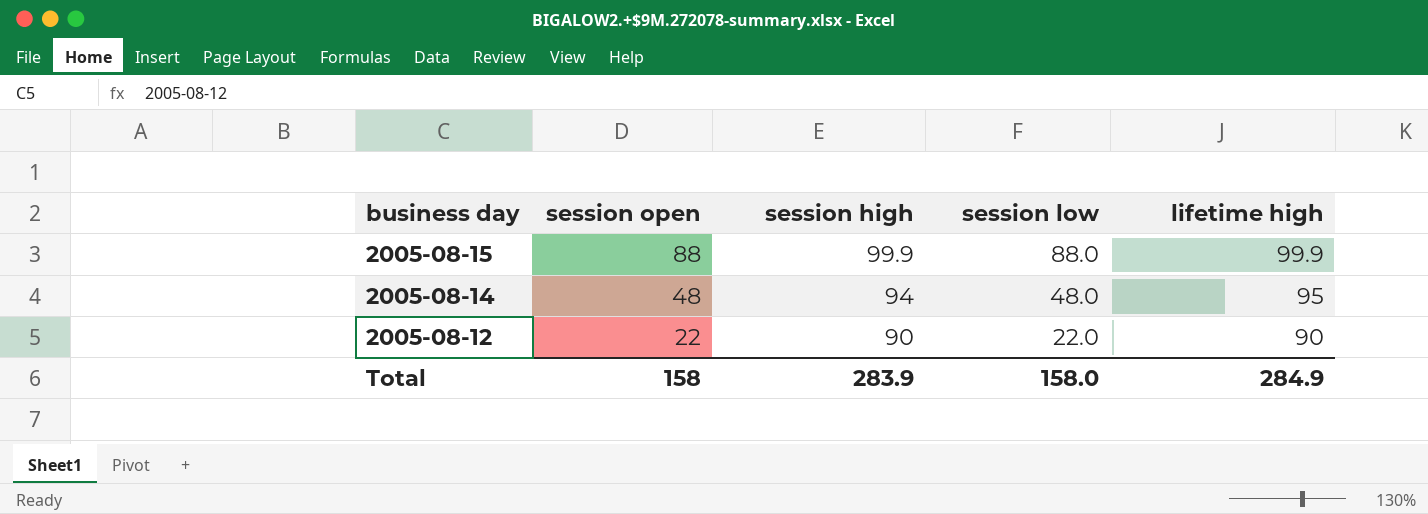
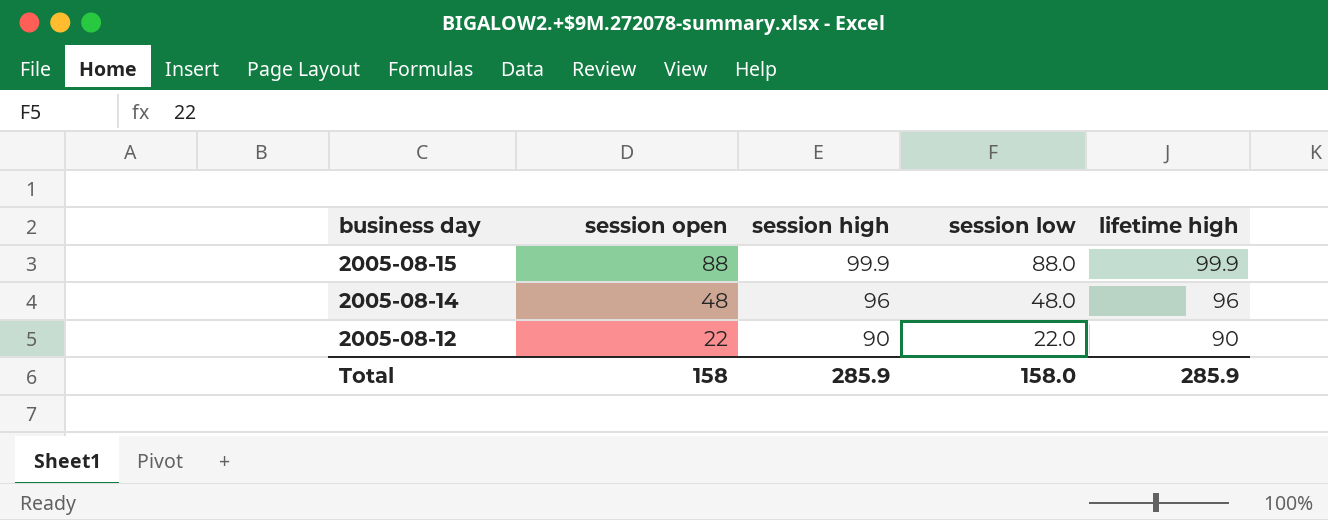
2005-08-14 | session high: 94 -> 96
2005-08-14 | lifetime high: 95 -> 96
Total | session high: 283.9 -> 285.9
Total | lifetime high: 284.9 -> 285.9

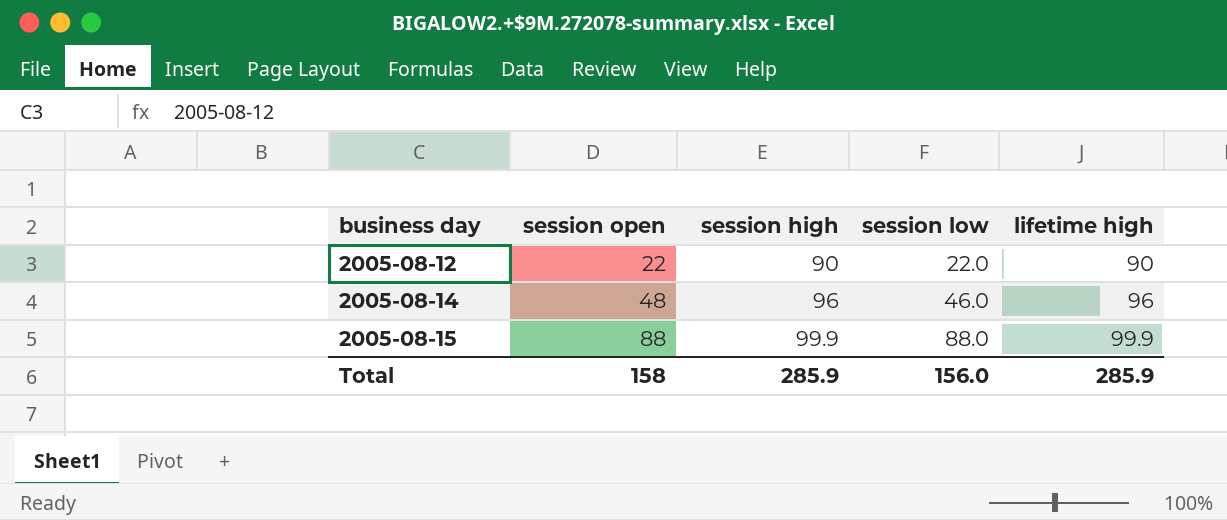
row order: business day descending -> business day ascending
2005-08-14 | session low: 48.0 -> 46.0
Total | session low: 158.0 -> 156.0

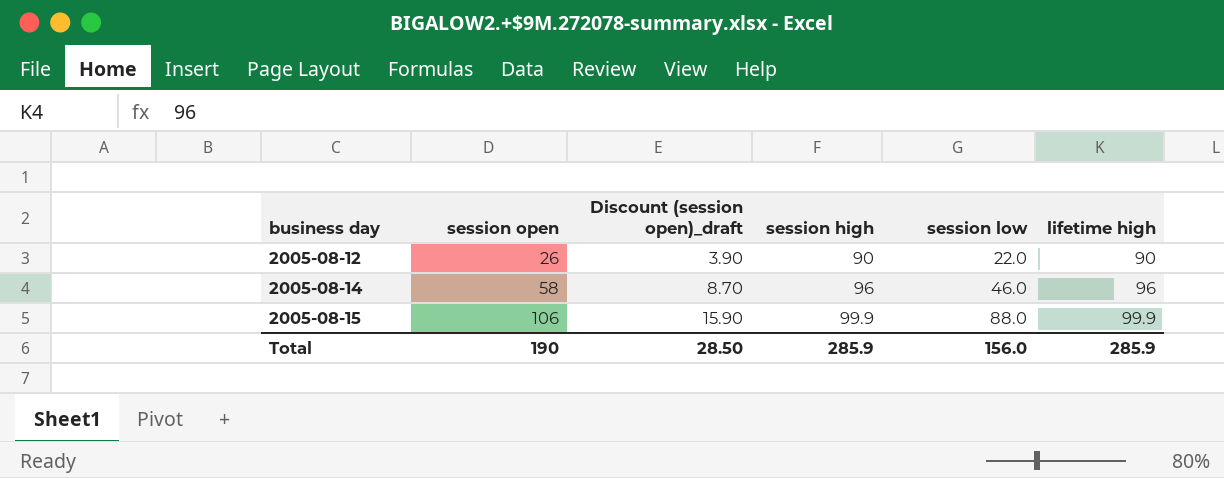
column Discount (session open)_draft | formula: none -> [session open] * 0.15
2005-08-12 | session open: 22 -> 26
2005-08-14 | session open: 48 -> 58
2005-08-15 | session open: 88 -> 106
Total | session open: 158 -> 190

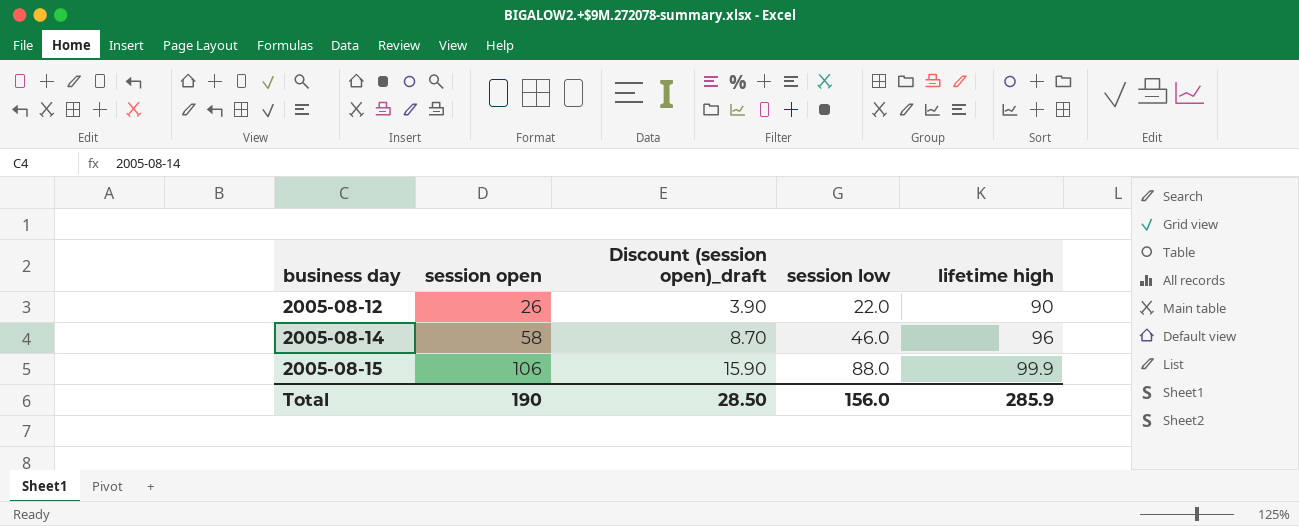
column session high | position: 4 -> none

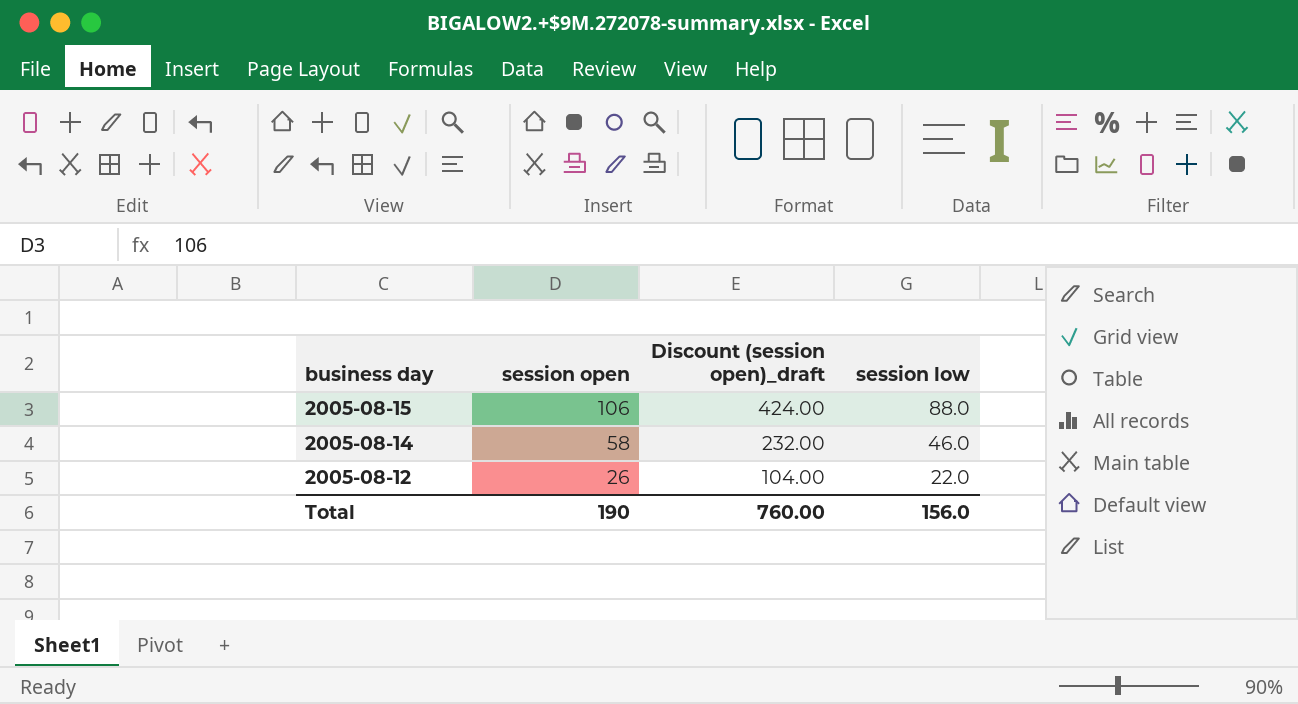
row order: business day ascending -> business day descending
column lifetime high | position: 5 -> none
column Discount (session open)_draft | formula: [session open] * 0.15 -> [session open] * 4
Total | Discount (session open)_draft: 28.50 -> 760.00

